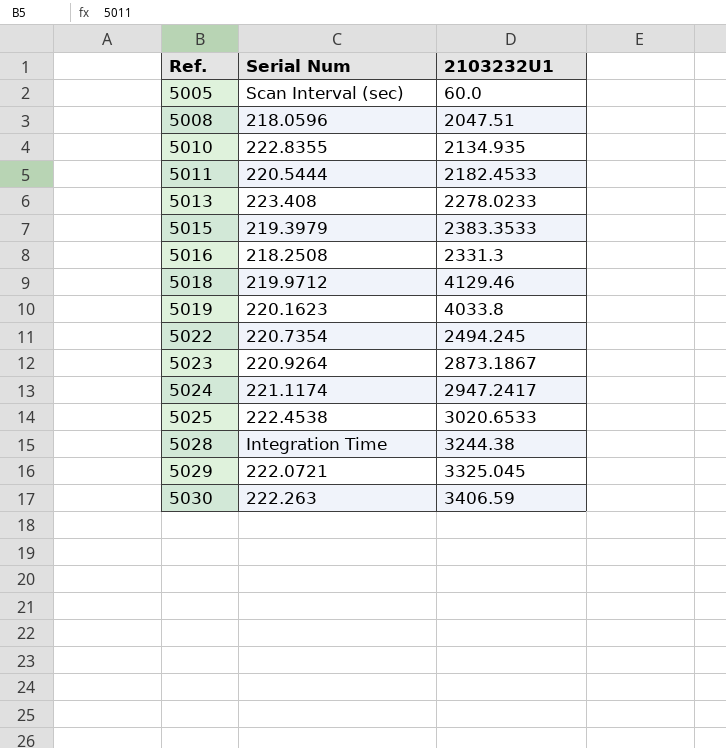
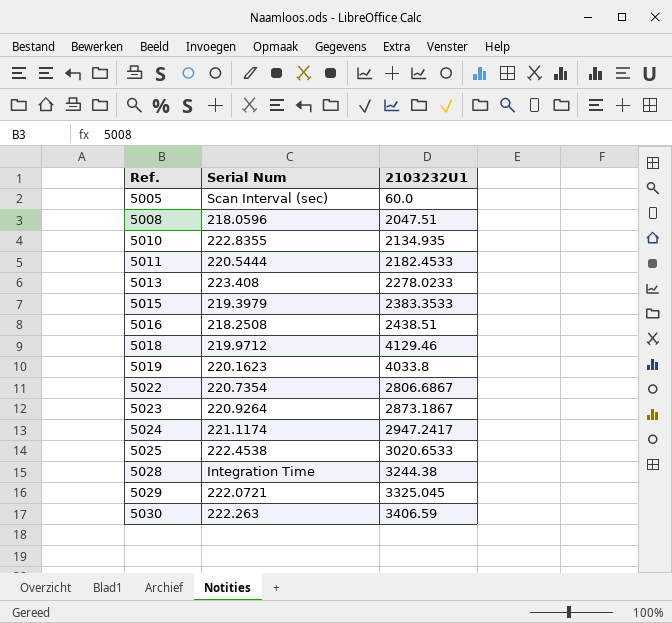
5016 | 2103232U1: 2331.3 -> 2438.51
5022 | 2103232U1: 2494.245 -> 2806.6867

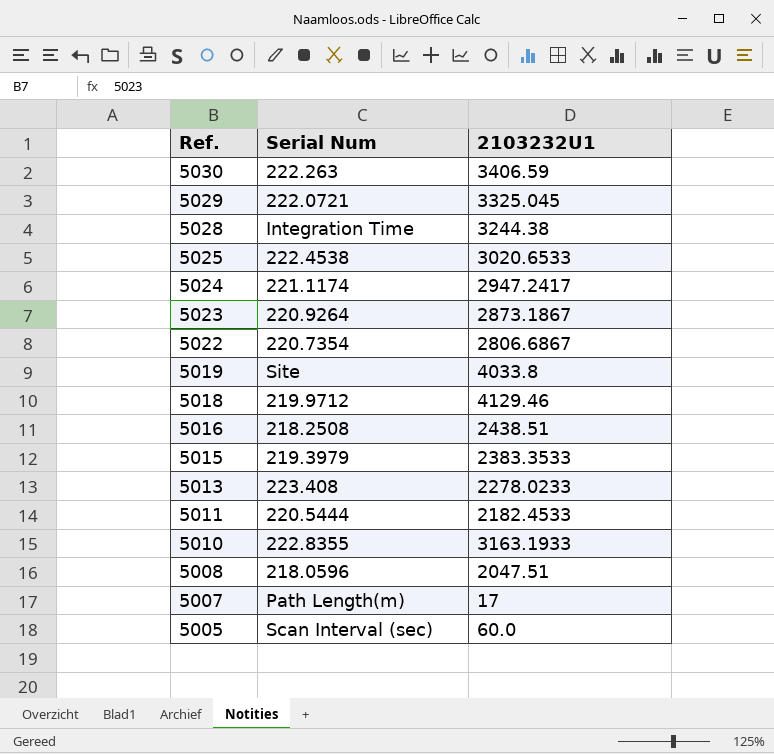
row order: Ref. ascending -> Ref. descending
5019 | Serial Num: 220.1623 -> Site
5010 | 2103232U1: 2134.935 -> 3163.1933
row 5007: none -> Path Length(m) | 17

